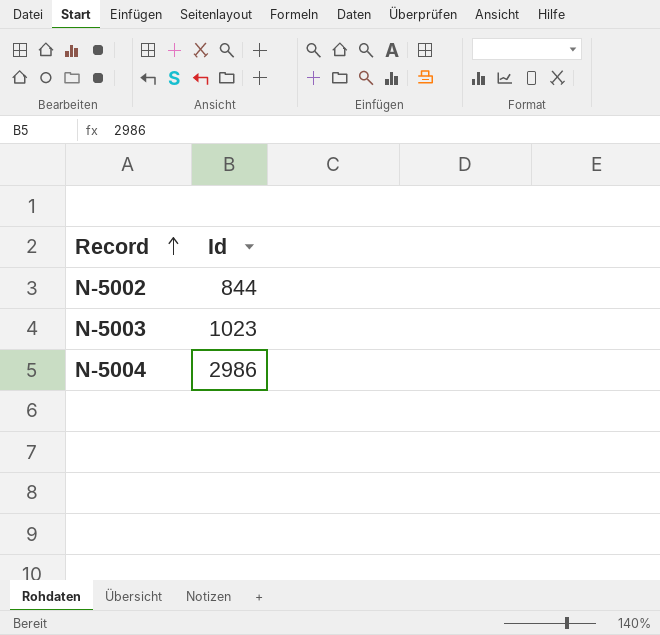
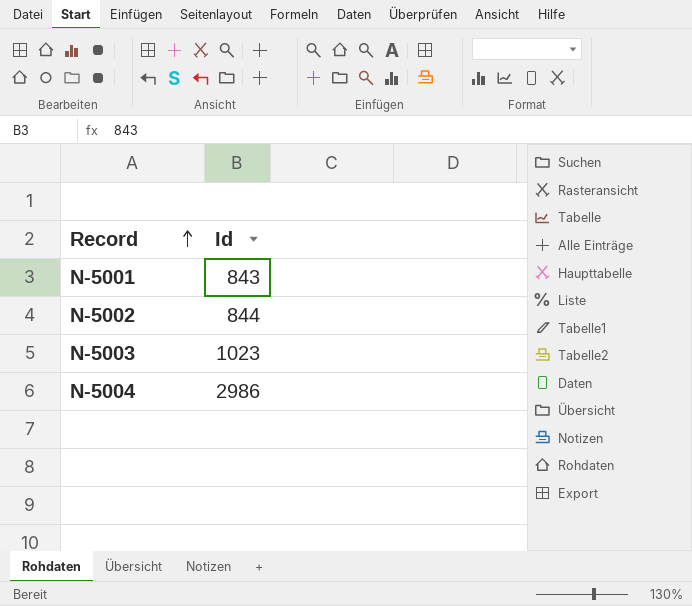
row N-5001: none -> 843

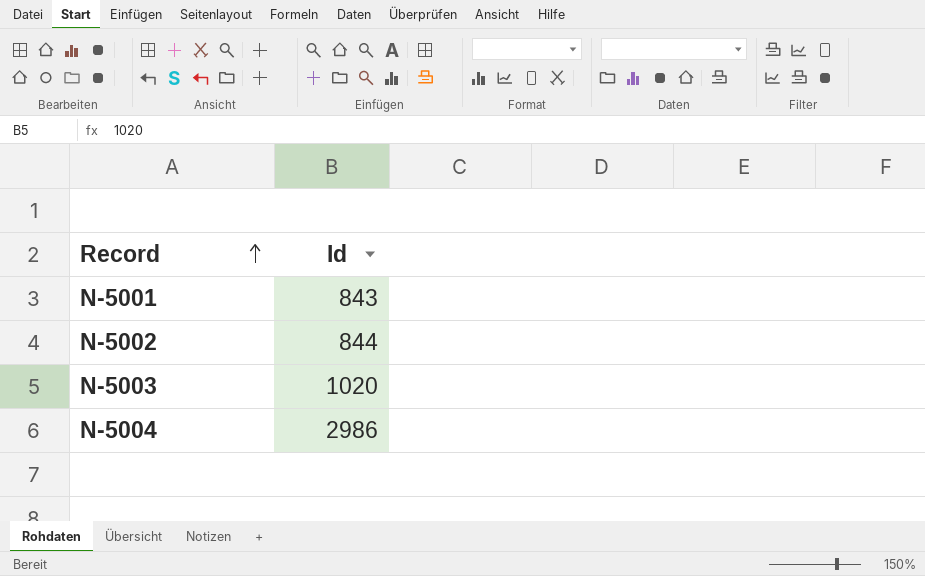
N-5003 | Id: 1023 -> 1020

